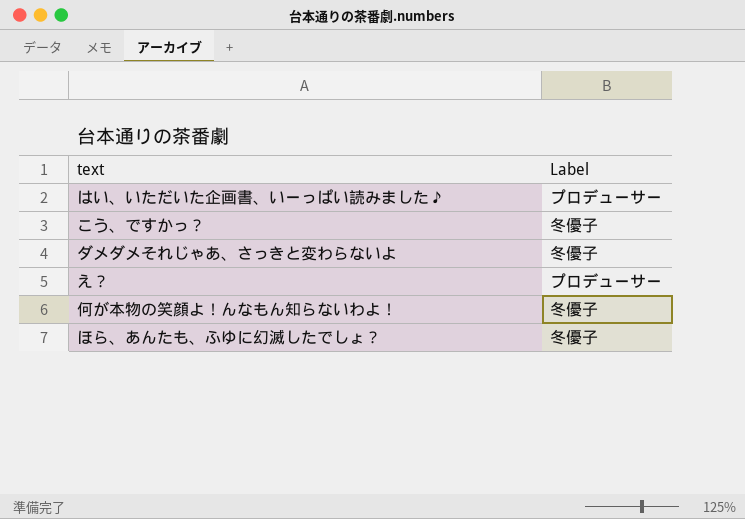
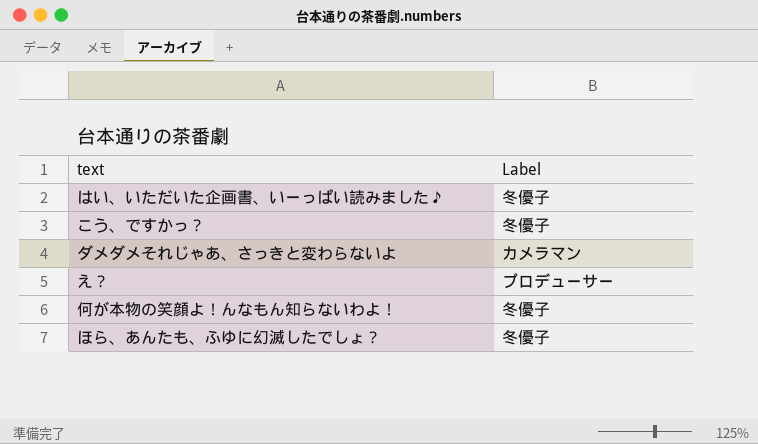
はい、いただいた企画書、いーっぱい読みました♪ | Label: プロデューサー -> 冬優子
ダメダメそれじゃあ、さっきと変わらないよ | Label: 冬優子 -> カメラマン

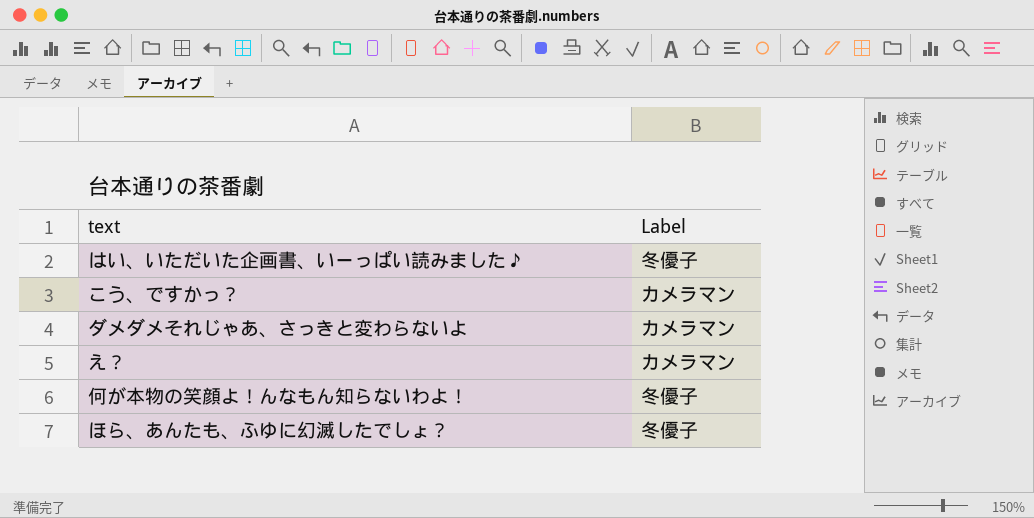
こう、ですかっ？ | Label: 冬優子 -> カメラマン
え？ | Label: プロデューサー -> カメラマン

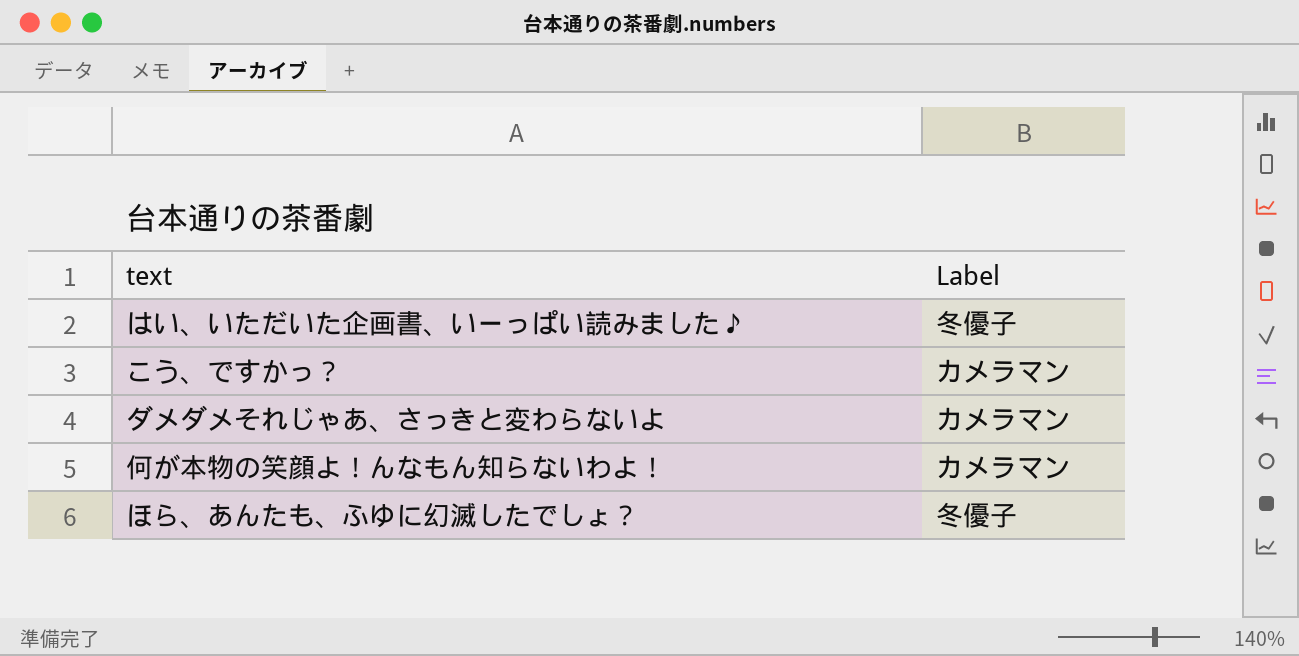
row え？: カメラマン -> none
何が本物の笑顔よ！んなもん知らないわよ！ | Label: 冬優子 -> カメラマン

